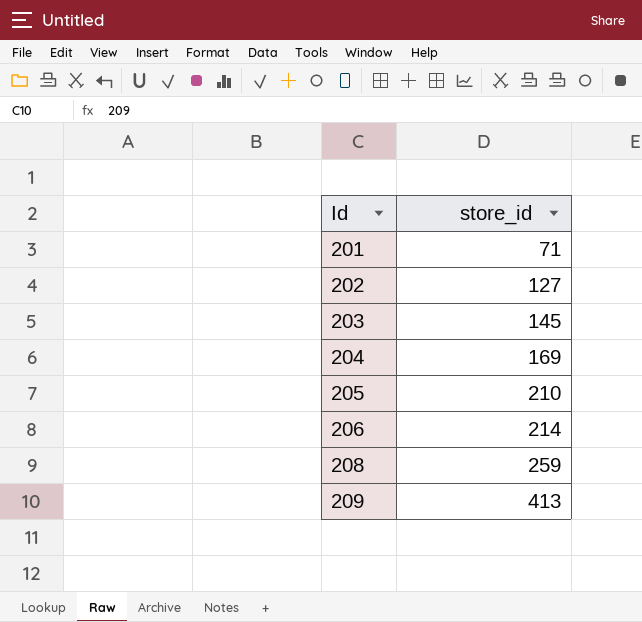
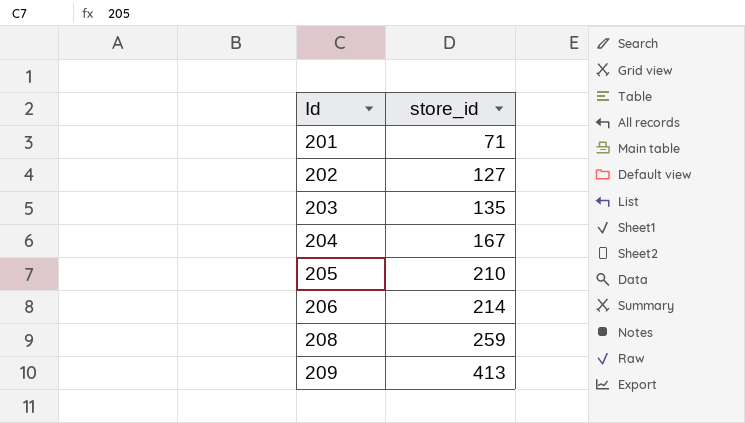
203 | store_id: 145 -> 135
204 | store_id: 169 -> 167

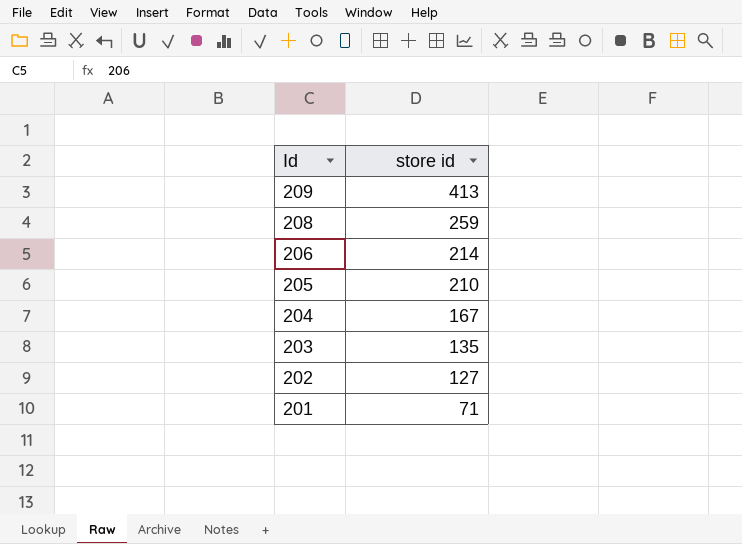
row order: Id ascending -> Id descending
column name: store_id -> store id

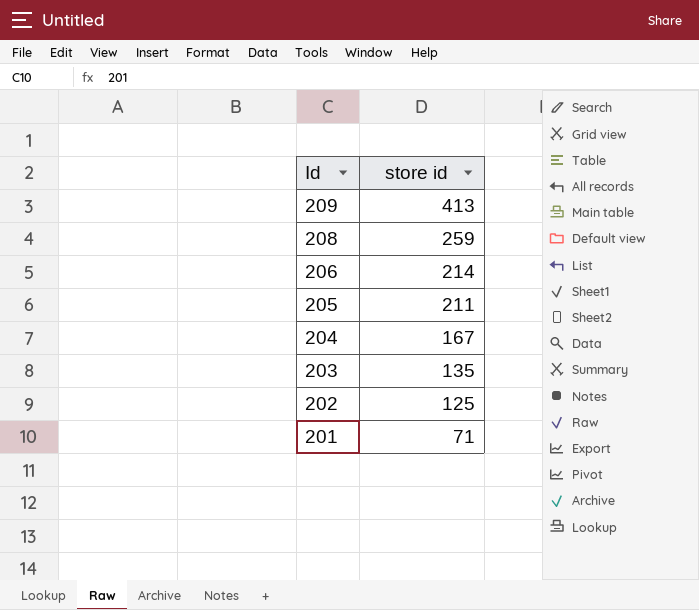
205 | store id: 210 -> 211
202 | store id: 127 -> 125

